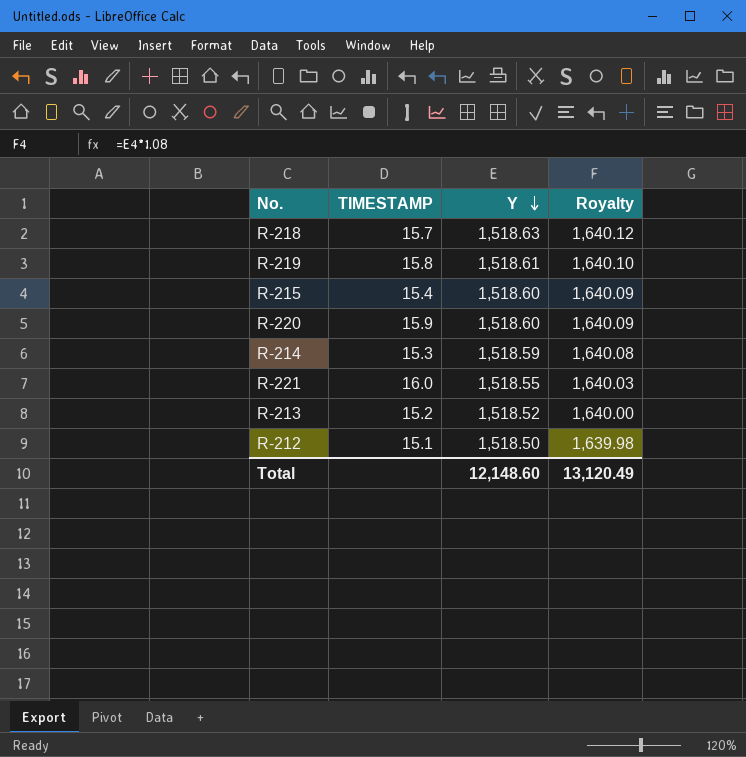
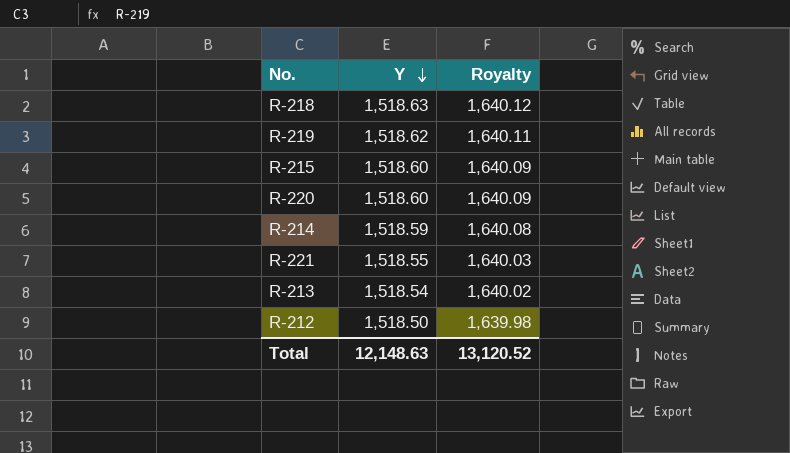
column TIMESTAMP | position: 2 -> none
R-219 | Y: 1,518.61 -> 1,518.62
R-219 | Royalty: 1,640.10 -> 1,640.11
R-213 | Y: 1,518.52 -> 1,518.54
R-213 | Royalty: 1,640.00 -> 1,640.02
Total | Y: 12,148.60 -> 12,148.63
Total | Royalty: 13,120.49 -> 13,120.52

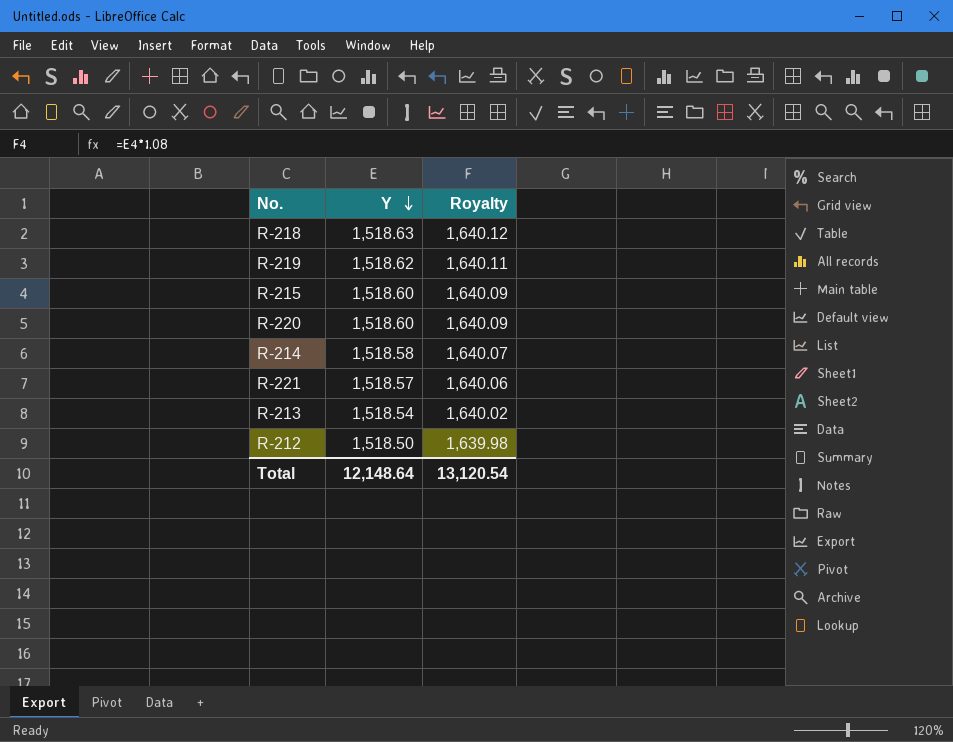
R-214 | Y: 1,518.59 -> 1,518.58
R-214 | Royalty: 1,640.08 -> 1,640.07
R-221 | Y: 1,518.55 -> 1,518.57
R-221 | Royalty: 1,640.03 -> 1,640.06
Total | Y: 12,148.63 -> 12,148.64
Total | Royalty: 13,120.52 -> 13,120.54

